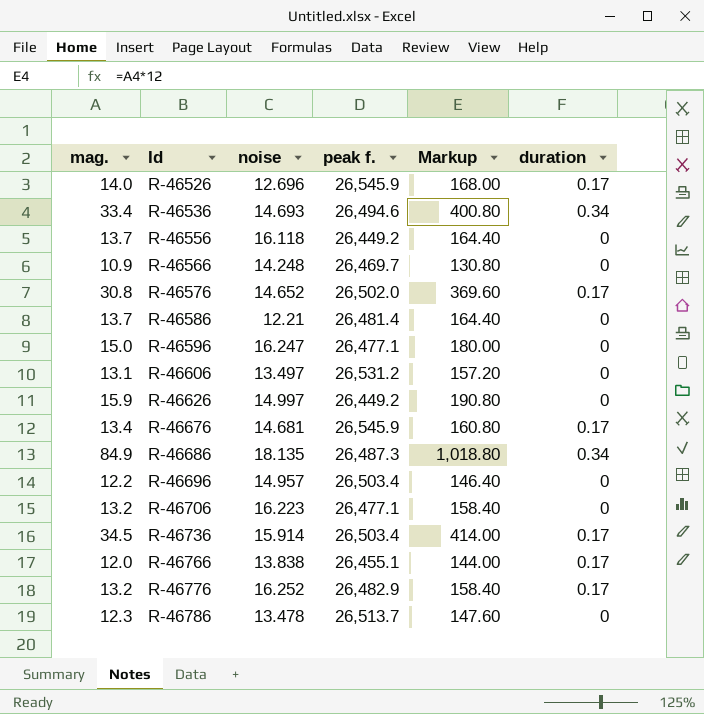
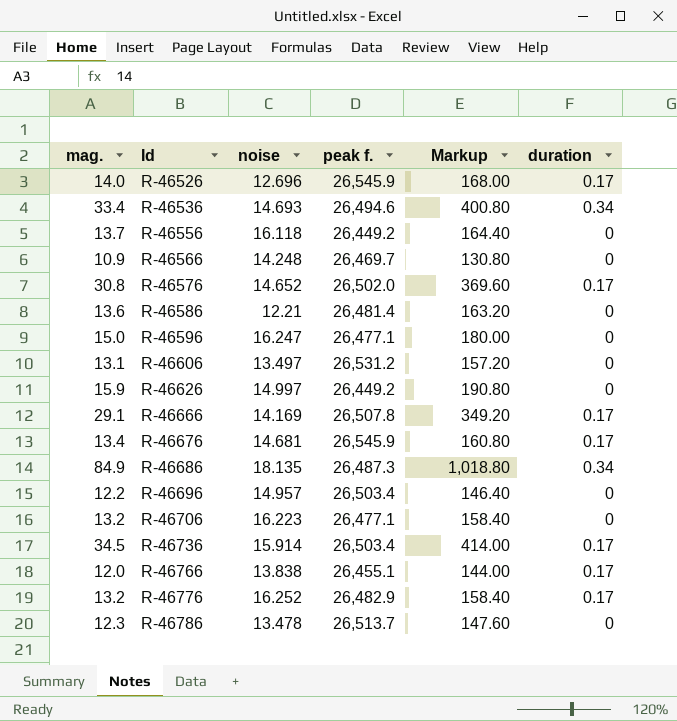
R-46586 | mag.: 13.7 -> 13.6
R-46586 | Markup: 164.40 -> 163.20
row R-46666: none -> 29.1 | 14.169 | 26,507.8 | 349.20 | 0.17

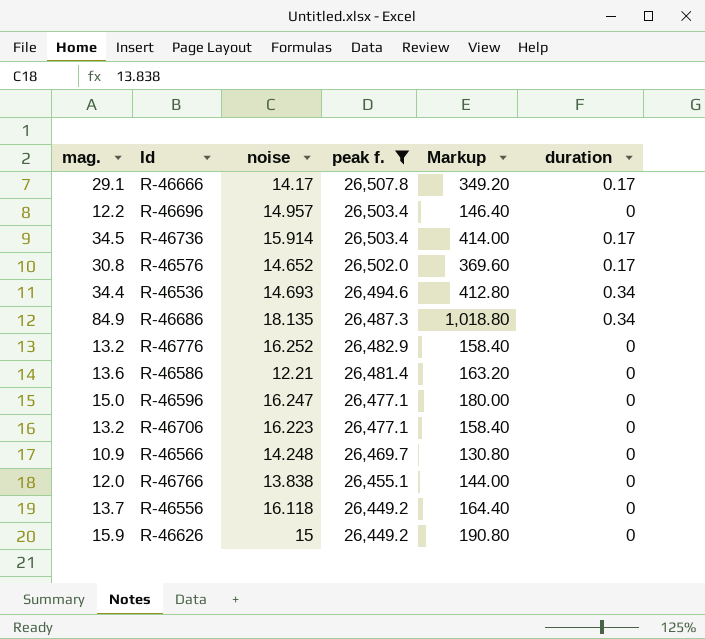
filter: none -> peak f. <= 26,507.8
row order: Id ascending -> peak f. descending
R-46666 | noise: 14.169 -> 14.17
R-46536 | mag.: 33.4 -> 34.4
R-46536 | Markup: 400.80 -> 412.80
R-46776 | duration: 0.17 -> 0
R-46766 | duration: 0.17 -> 0
R-46626 | noise: 14.997 -> 15

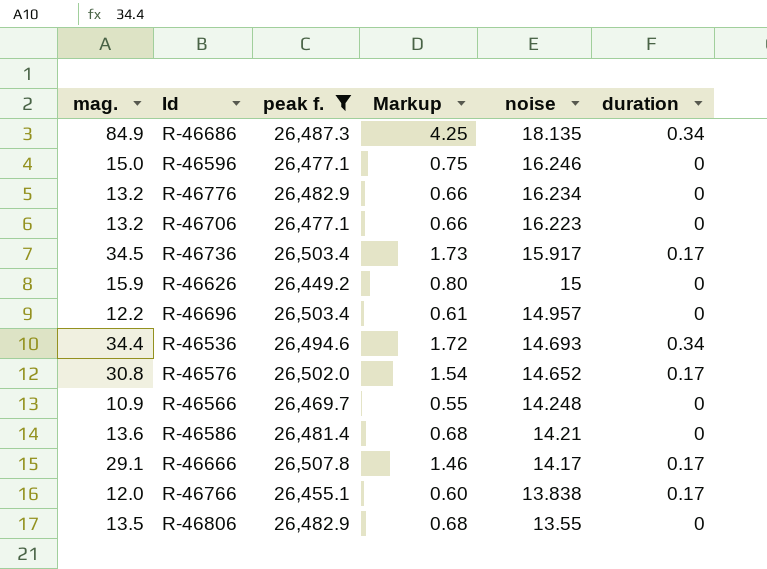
row order: peak f. descending -> noise descending
column Markup | formula: [mag.] * 12 -> [mag.] * 0.05
column noise | position: 3 -> 5
row R-46556: 13.7 | 16.118 | 26,449.2 | 164.40 | 0 -> none
R-46596 | noise: 16.247 -> 16.246
R-46776 | noise: 16.252 -> 16.234
R-46736 | noise: 15.914 -> 15.917
R-46586 | noise: 12.21 -> 14.21
R-46766 | duration: 0 -> 0.17
row R-46806: none -> 13.5 | 26,482.9 | 0.68 | 13.55 | 0

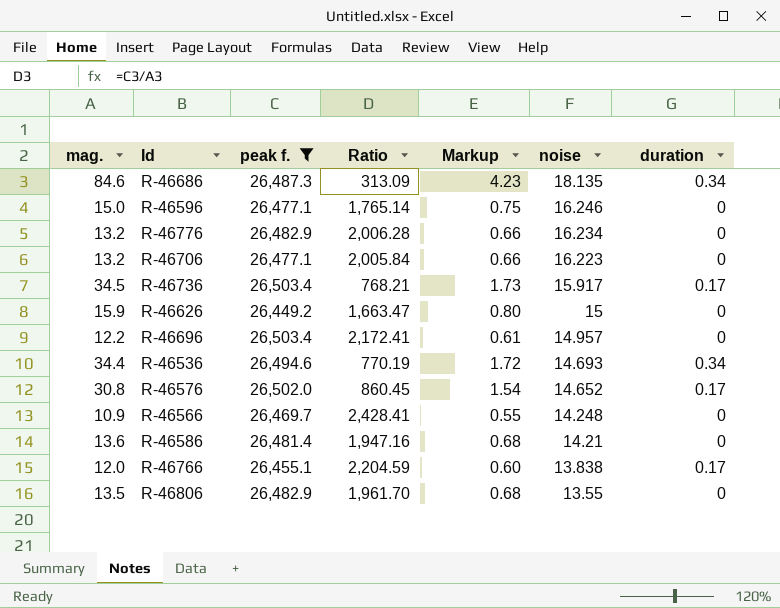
column Ratio | formula: none -> [peak f.] / [mag.]
row R-46666: 29.1 | 26,507.8 | 1.46 | 14.17 | 0.17 -> none
R-46686 | mag.: 84.9 -> 84.6
R-46686 | Markup: 4.25 -> 4.23

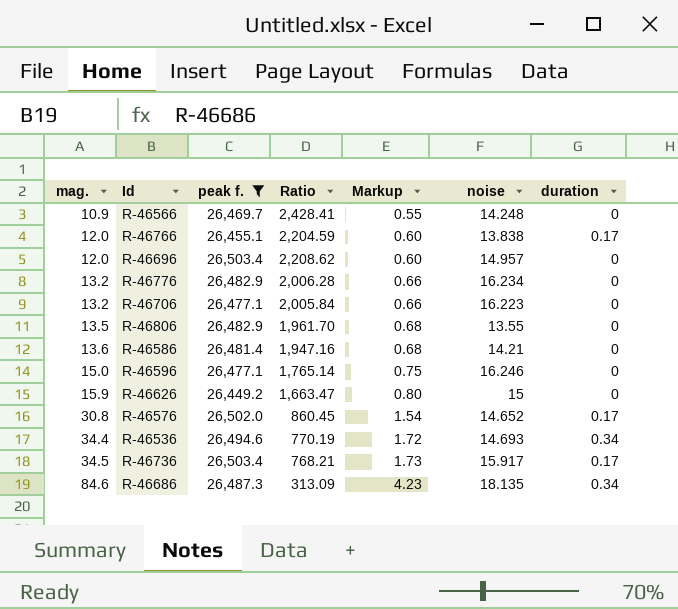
row order: noise descending -> mag. ascending
R-46696 | mag.: 12.2 -> 12.0
R-46696 | Ratio: 2,172.41 -> 2,208.62
R-46696 | Markup: 0.61 -> 0.60

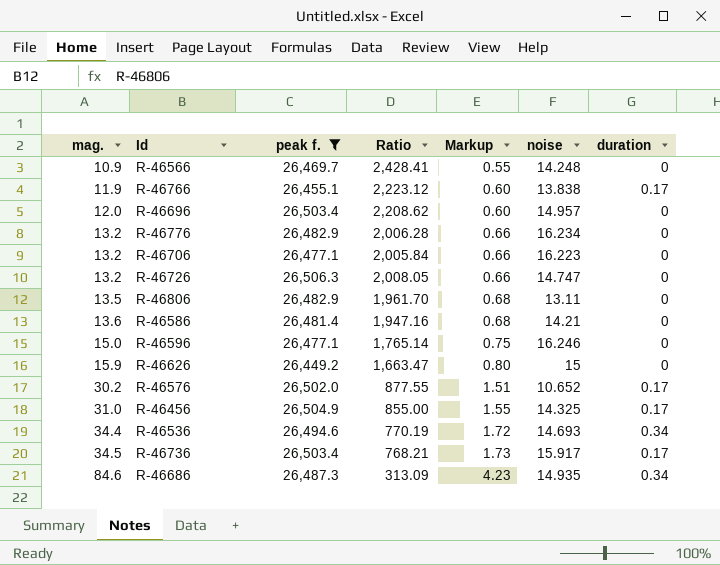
R-46766 | mag.: 12.0 -> 11.9
R-46766 | Ratio: 2,204.59 -> 2,223.12
row R-46726: none -> 13.2 | 26,506.3 | 2,008.05 | 0.66 | 14.747 | 0
R-46806 | noise: 13.55 -> 13.11
R-46576 | mag.: 30.8 -> 30.2
R-46576 | Ratio: 860.45 -> 877.55
R-46576 | Markup: 1.54 -> 1.51
R-46576 | noise: 14.652 -> 10.652
row R-46456: none -> 31.0 | 26,504.9 | 855.00 | 1.55 | 14.325 | 0.17
R-46686 | noise: 18.135 -> 14.935

